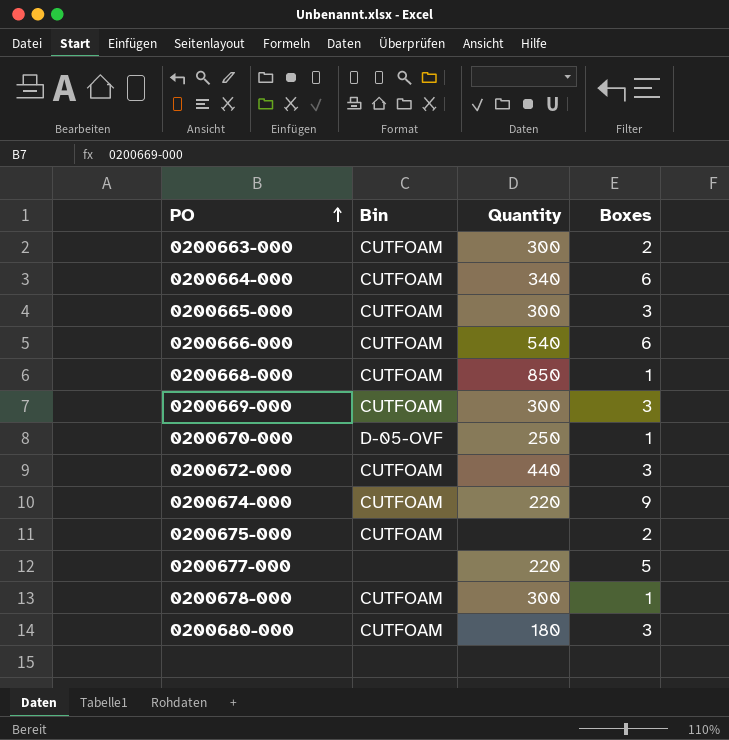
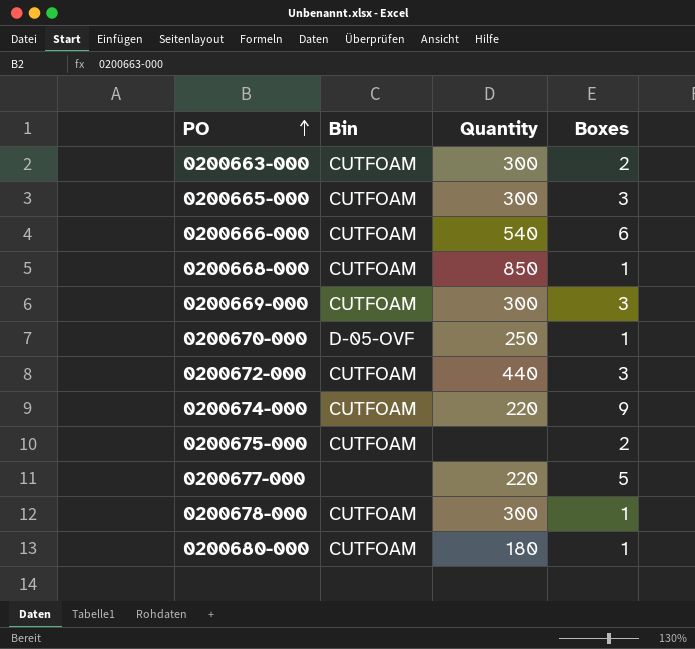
row 0200664-000: CUTFOAM | 340 | 6 -> none
0200680-000 | Boxes: 3 -> 1

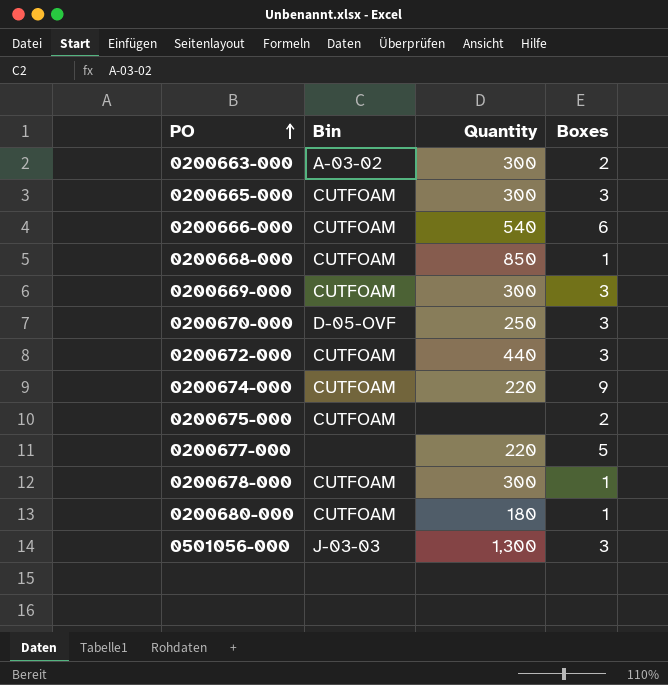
0200663-000 | Bin: CUTFOAM -> A-03-02
0200670-000 | Boxes: 1 -> 3
row 0501056-000: none -> J-03-03 | 1,300 | 3

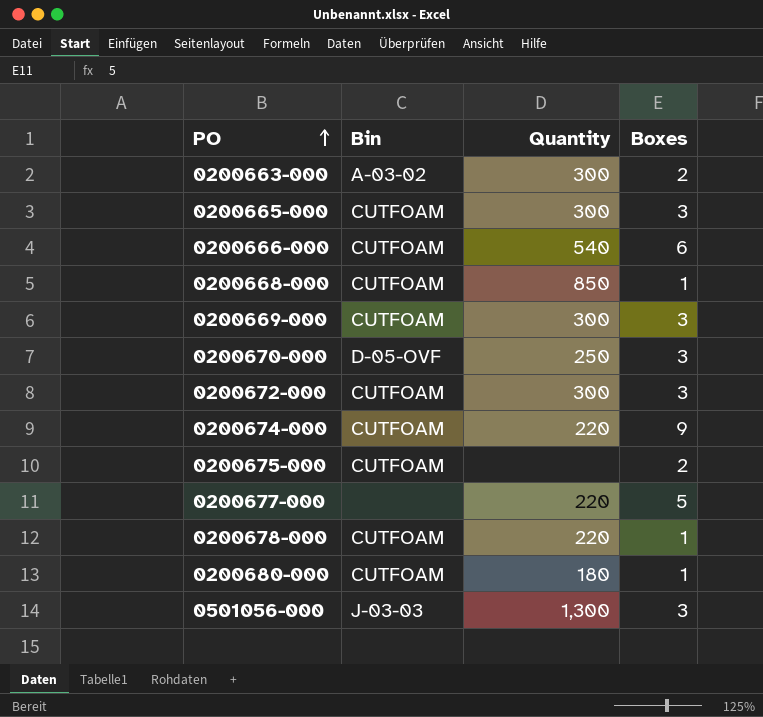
0200672-000 | Quantity: 440 -> 300
0200678-000 | Quantity: 300 -> 220

